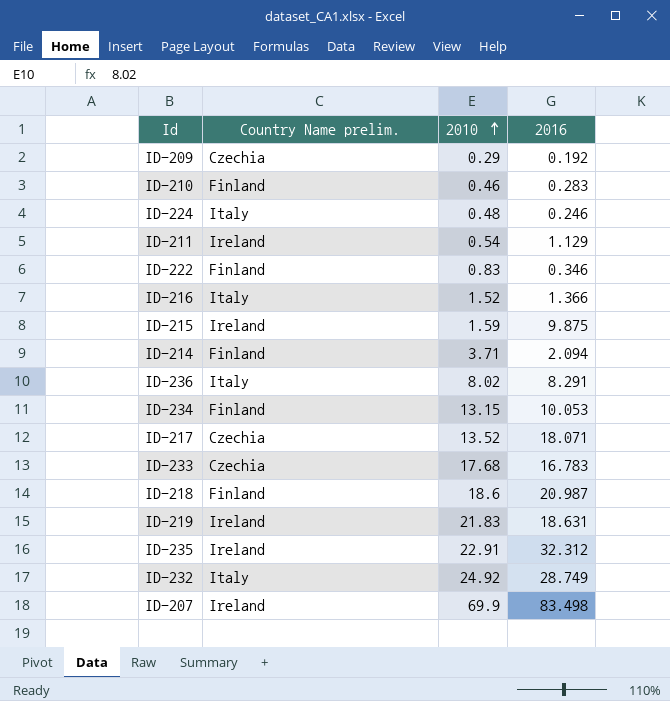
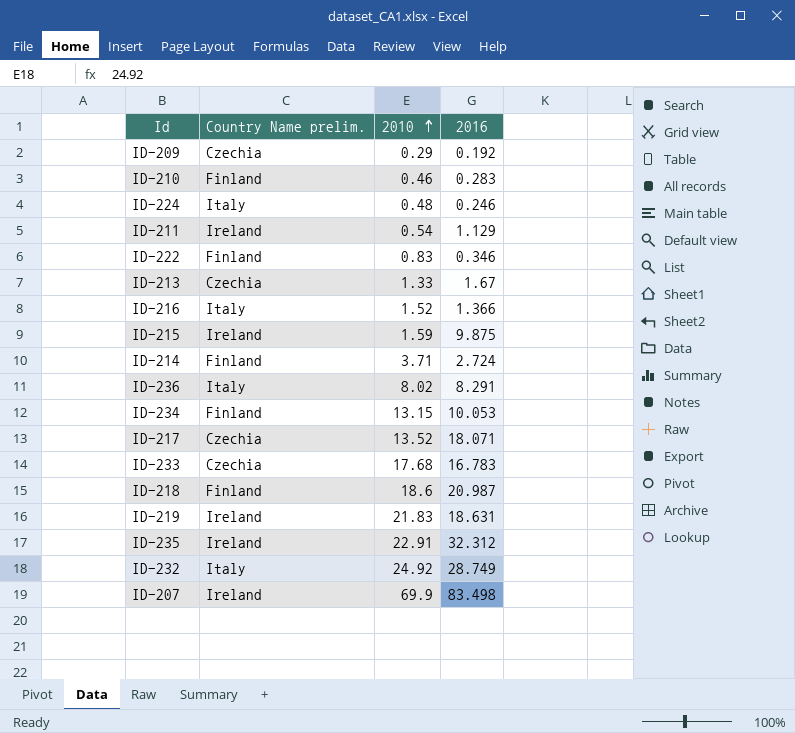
row ID-213: none -> Czechia | 1.33 | 1.67
ID-214 | 2016: 2.094 -> 2.724

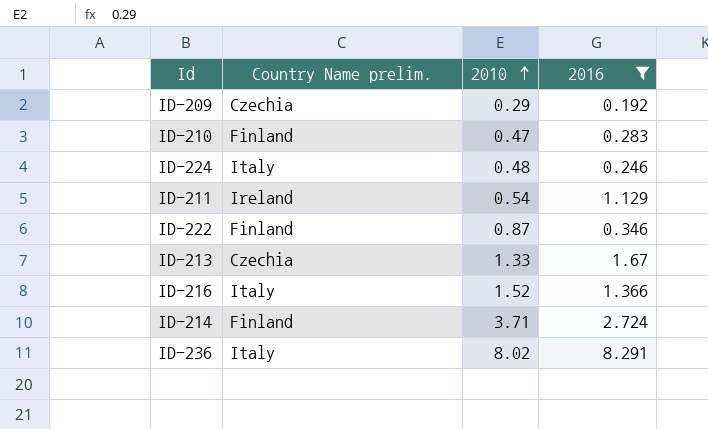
filter: none -> 2016 <= 8.291
ID-210 | 2010: 0.46 -> 0.47
ID-222 | 2010: 0.83 -> 0.87

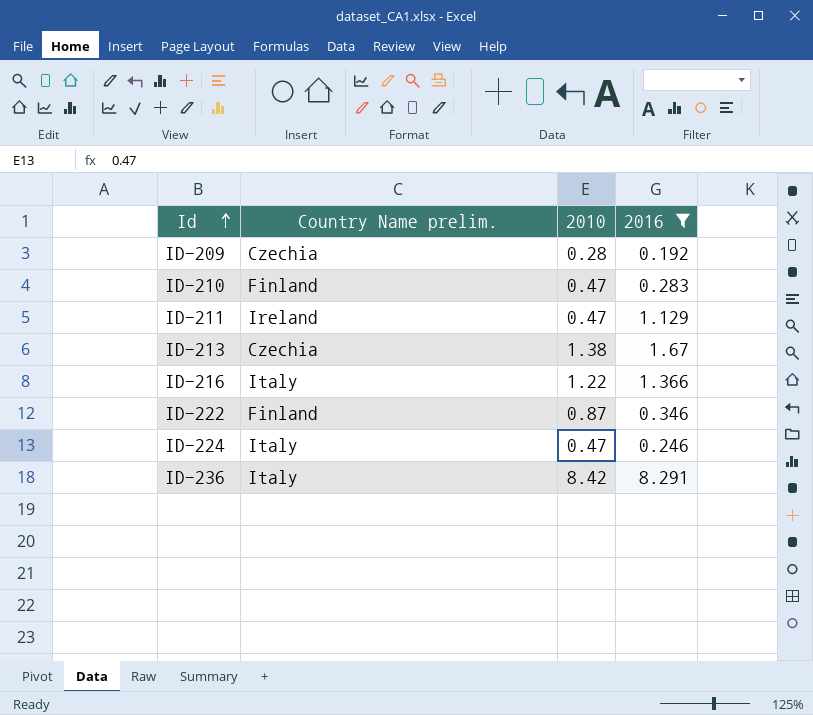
row order: 2010 ascending -> Id ascending
row ID-214: Finland | 3.71 | 2.724 -> none
ID-209 | 2010: 0.29 -> 0.28
ID-211 | 2010: 0.54 -> 0.47
ID-213 | 2010: 1.33 -> 1.38
ID-216 | 2010: 1.52 -> 1.22
ID-224 | 2010: 0.48 -> 0.47
ID-236 | 2010: 8.02 -> 8.42

